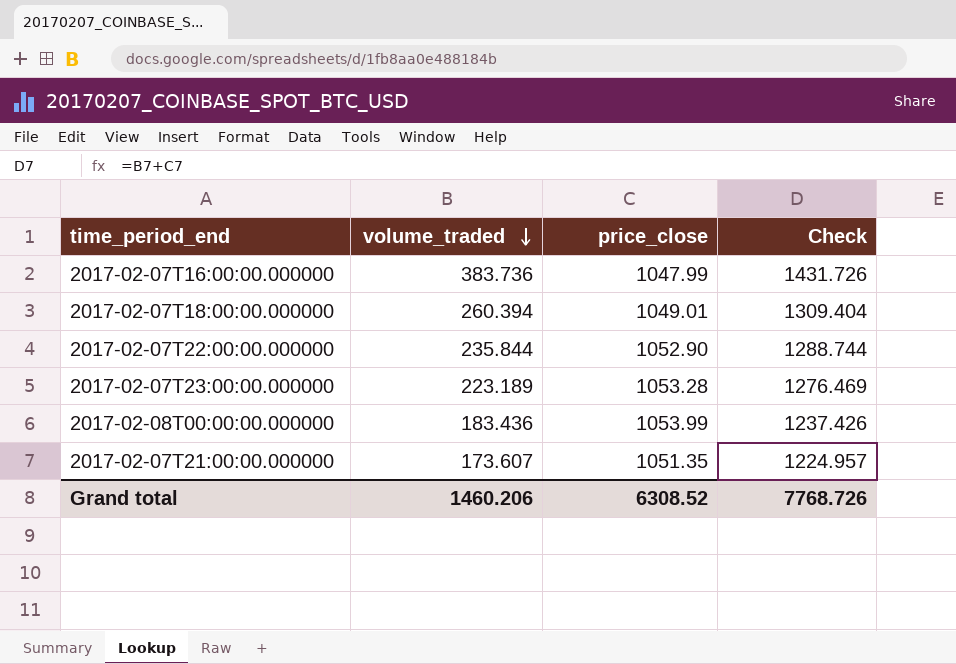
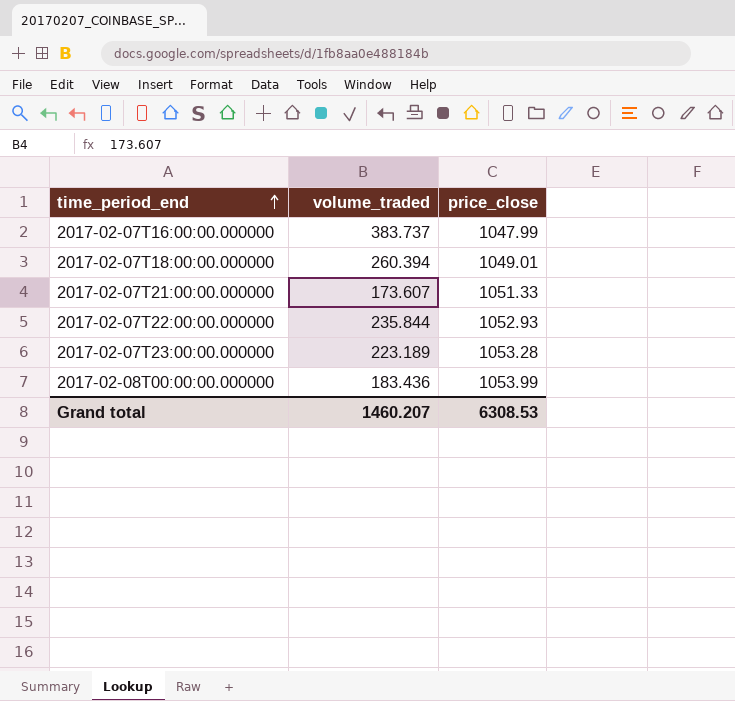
row order: volume_traded descending -> time_period_end ascending
column Check | formula: [volume_traded] + [price_close] -> none
2017-02-07T16:00:00.000000 | volume_traded: 383.736 -> 383.737
2017-02-07T21:00:00.000000 | price_close: 1051.35 -> 1051.33
2017-02-07T22:00:00.000000 | price_close: 1052.90 -> 1052.93
Grand total | volume_traded: 1460.206 -> 1460.207
Grand total | price_close: 6308.52 -> 6308.53

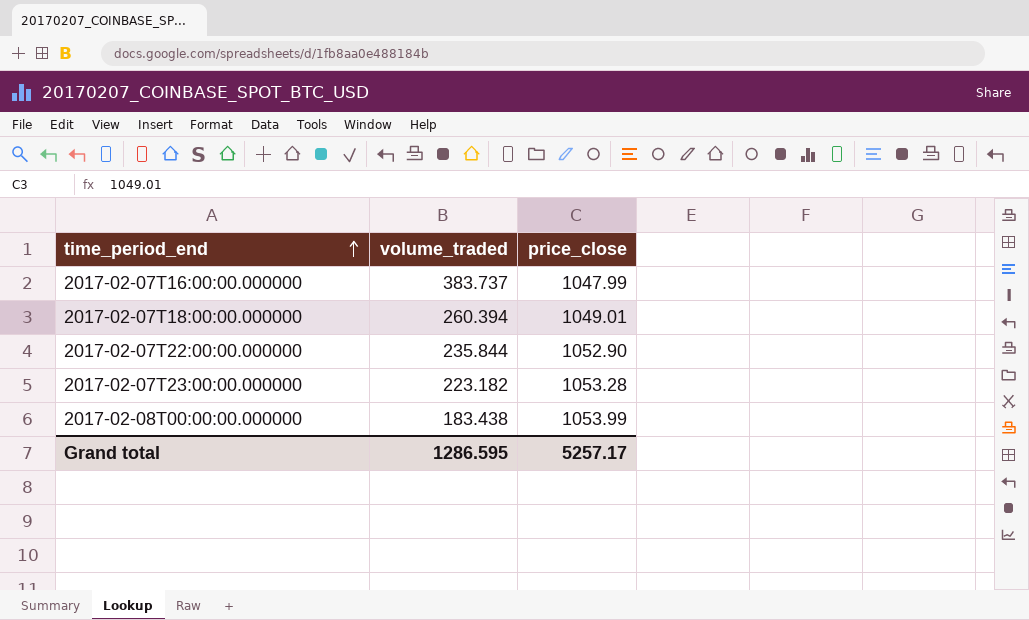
row 2017-02-07T21:00:00.000000: 173.607 | 1051.33 -> none
2017-02-07T22:00:00.000000 | price_close: 1052.93 -> 1052.90
2017-02-07T23:00:00.000000 | volume_traded: 223.189 -> 223.182
2017-02-08T00:00:00.000000 | volume_traded: 183.436 -> 183.438
Grand total | volume_traded: 1460.207 -> 1286.595
Grand total | price_close: 6308.53 -> 5257.17

